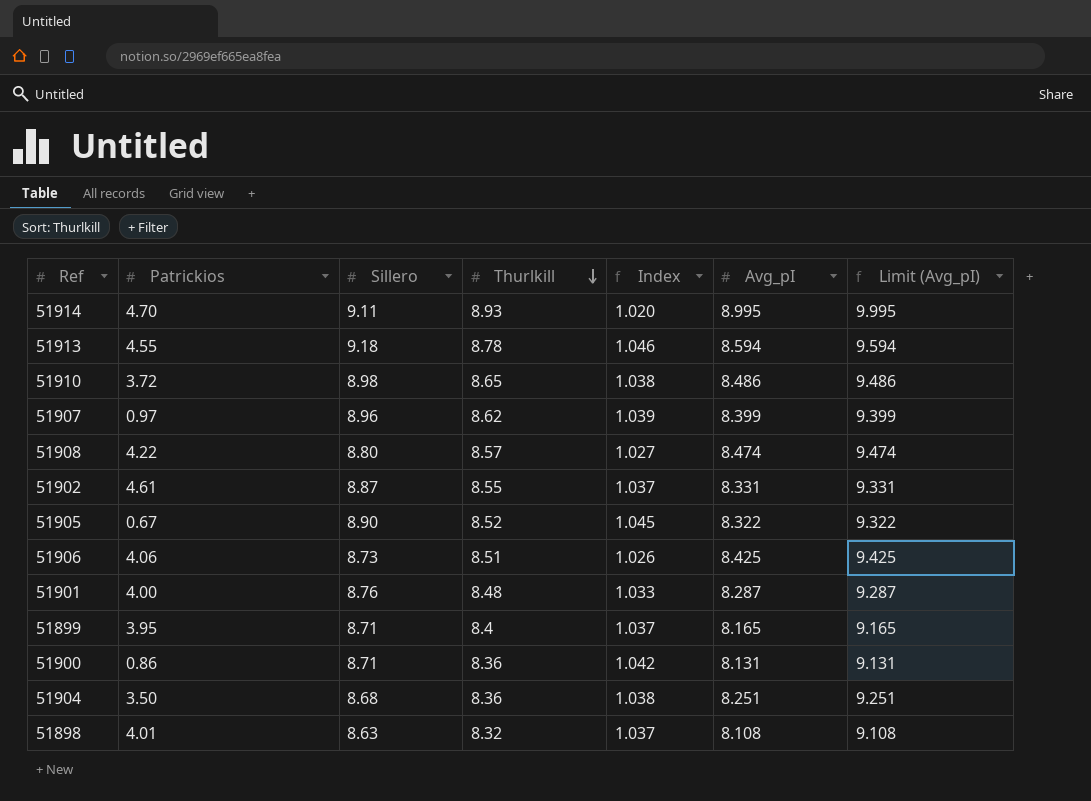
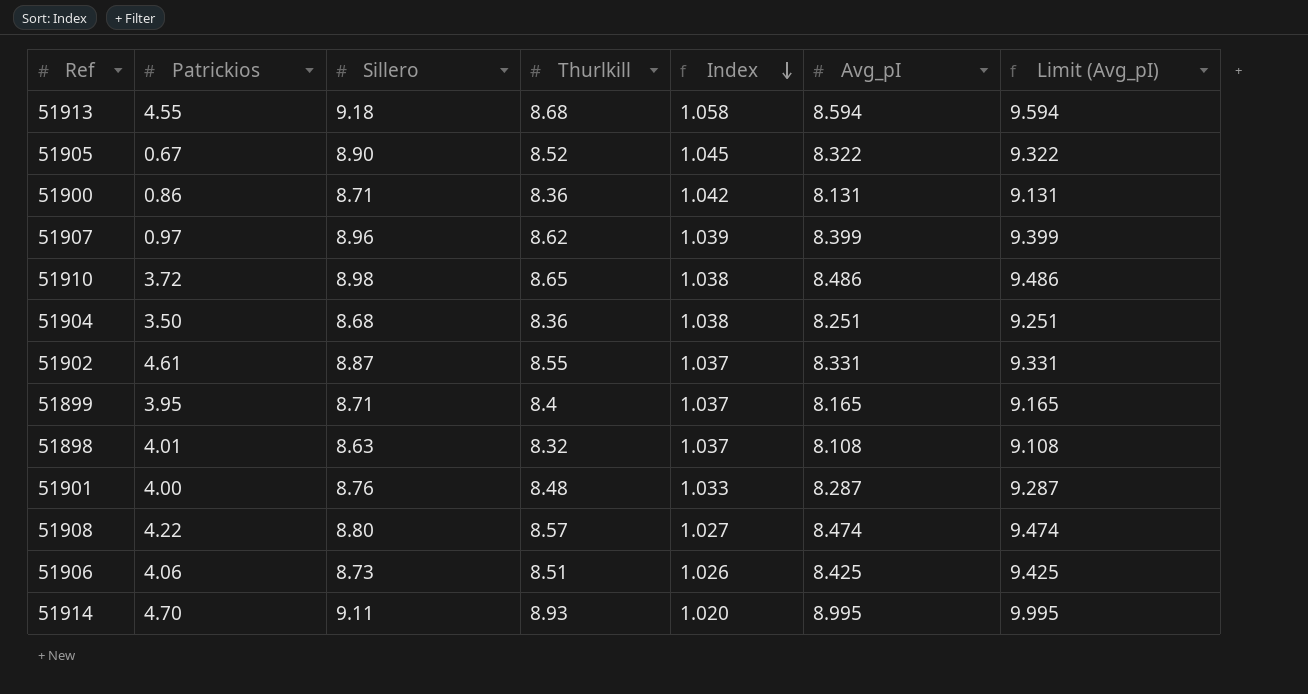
row order: Thurlkill descending -> Index descending
51913 | Thurlkill: 8.78 -> 8.68
51913 | Index: 1.046 -> 1.058

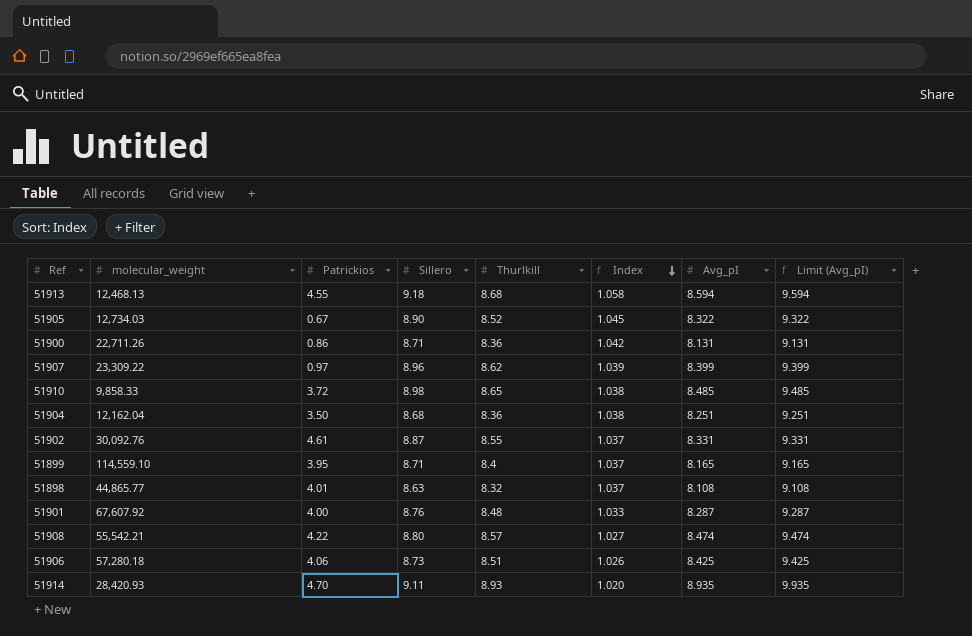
column molecular_weight | position: none -> 2
51910 | Avg_pI: 8.486 -> 8.485
51910 | Limit (Avg_pI): 9.486 -> 9.485
51914 | Avg_pI: 8.995 -> 8.935
51914 | Limit (Avg_pI): 9.995 -> 9.935

